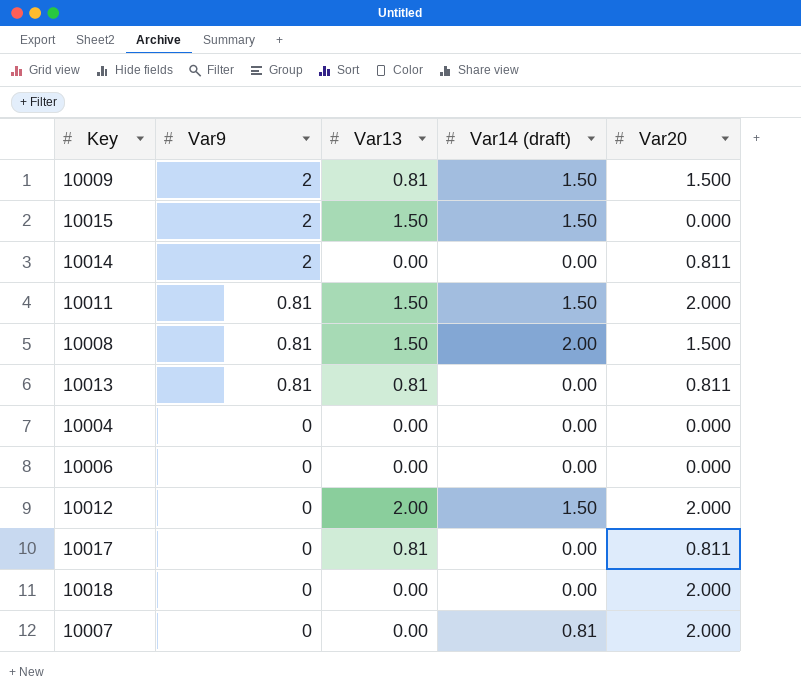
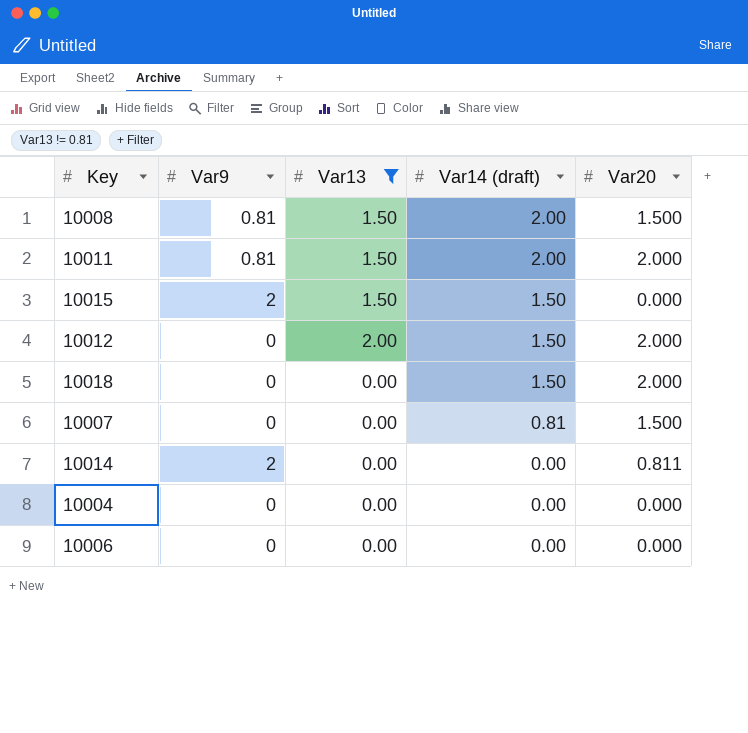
filter: none -> Var13 != 0.81
row order: Var9 descending -> Var14 (draft) descending
10011 | Var14 (draft): 1.50 -> 2.00
10018 | Var14 (draft): 0.00 -> 1.50
10007 | Var20: 2.000 -> 1.500

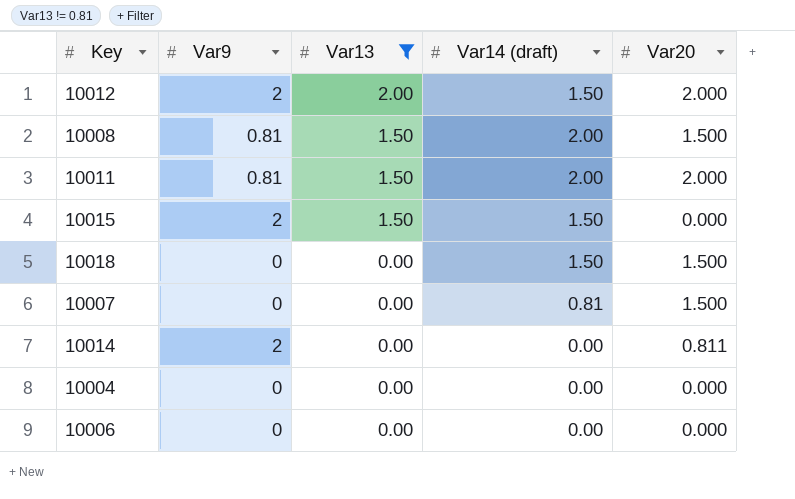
row order: Var14 (draft) descending -> Var13 descending
10012 | Var9: 0 -> 2
10018 | Var20: 2.000 -> 1.500

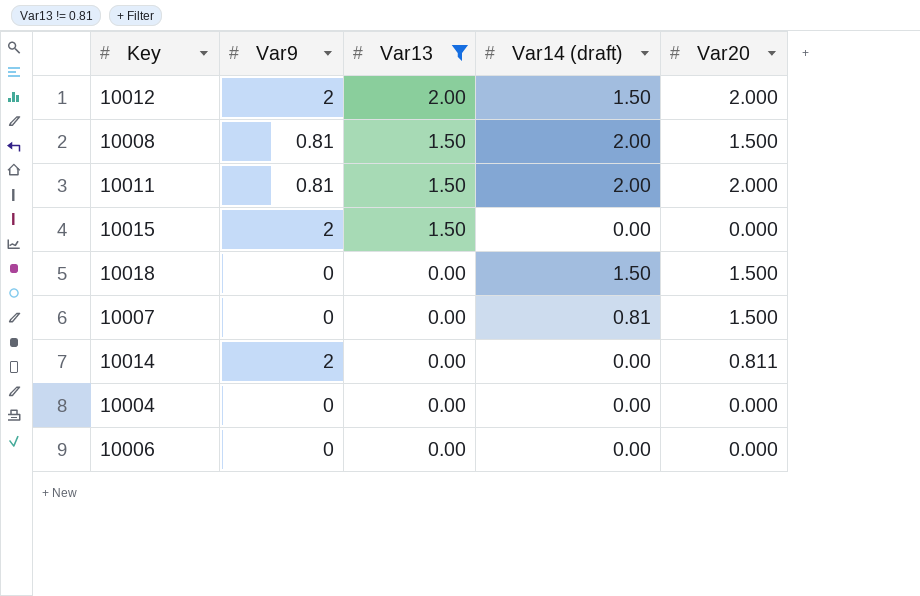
10015 | Var14 (draft): 1.50 -> 0.00

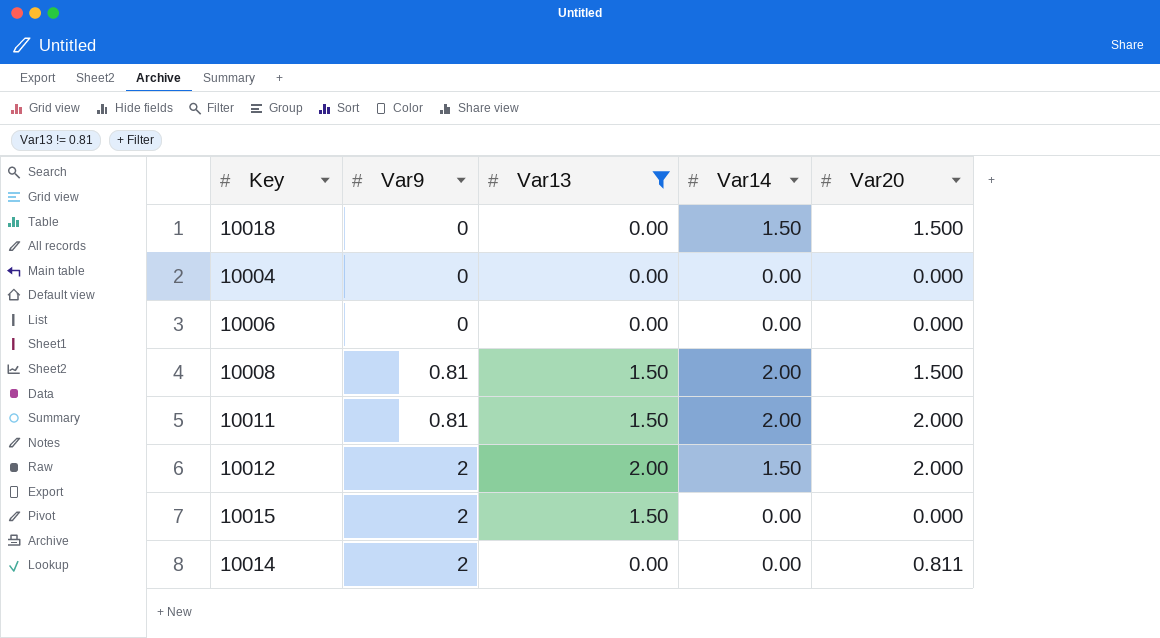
row order: Var13 descending -> Var9 ascending
column name: Var14 (draft) -> Var14
row 10007: 0 | 0.00 | 0.81 | 1.500 -> none

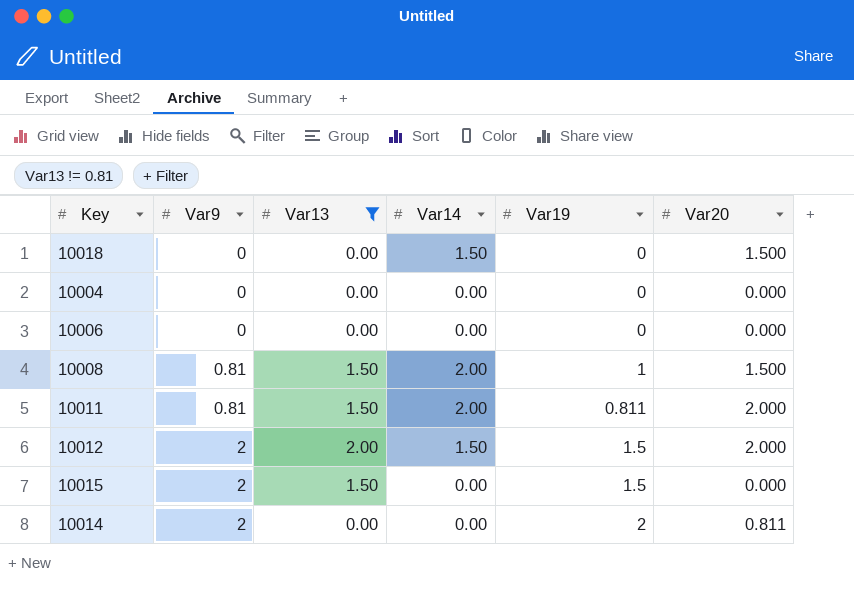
column Var19 | position: none -> 5

